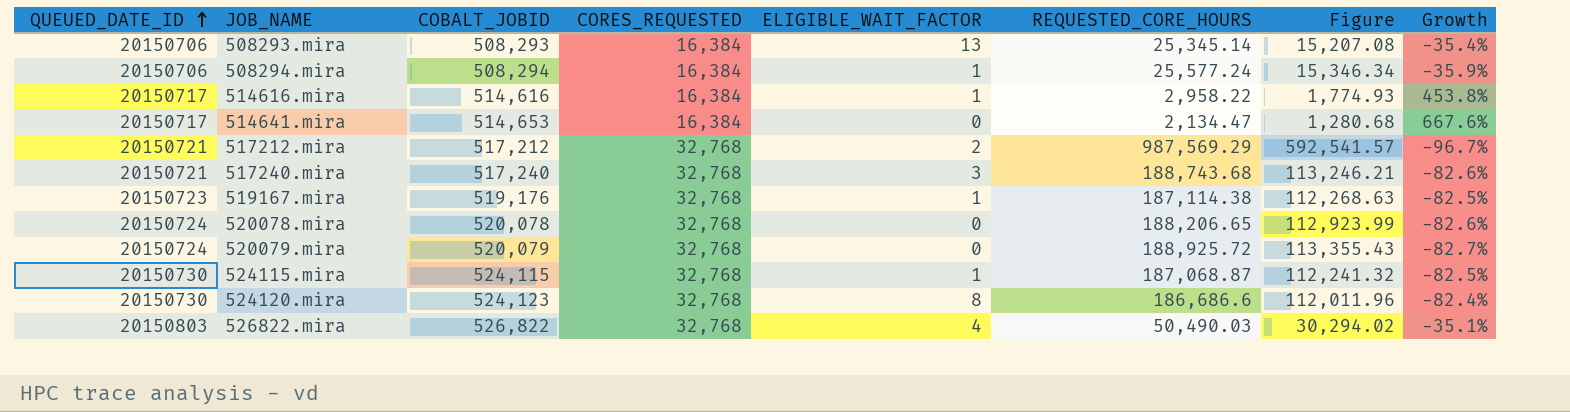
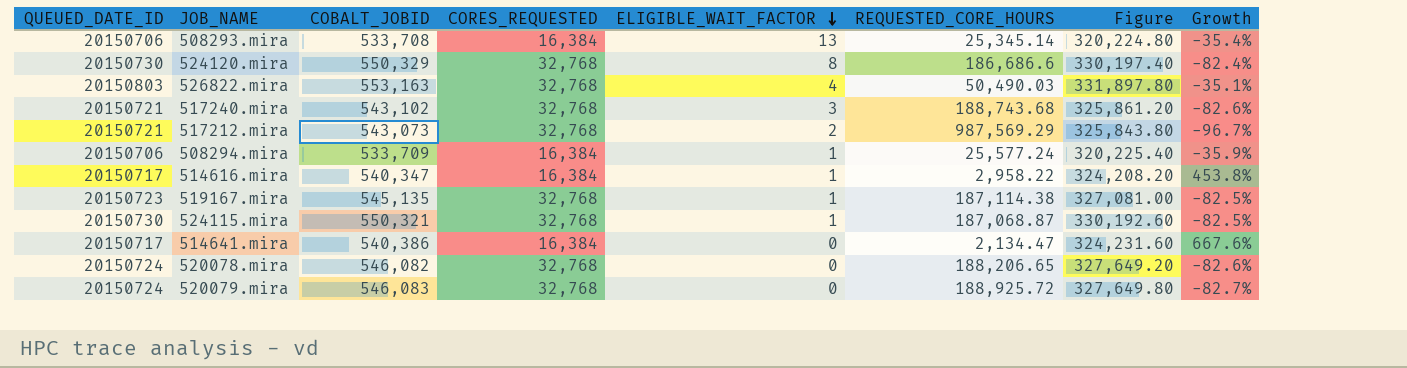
row order: QUEUED_DATE_ID ascending -> ELIGIBLE_WAIT_FACTOR descending
column Figure | formula: [REQUESTED_CORE_HOURS] * 0.6 -> [COBALT_JOBID] * 0.6
508293.mira | COBALT_JOBID: 508,293 -> 533,708
524120.mira | COBALT_JOBID: 524,123 -> 550,329
526822.mira | COBALT_JOBID: 526,822 -> 553,163
517240.mira | COBALT_JOBID: 517,240 -> 543,102
517212.mira | COBALT_JOBID: 517,212 -> 543,073
508294.mira | COBALT_JOBID: 508,294 -> 533,709
514616.mira | COBALT_JOBID: 514,616 -> 540,347
519167.mira | COBALT_JOBID: 519,176 -> 545,135
524115.mira | COBALT_JOBID: 524,115 -> 550,321
514641.mira | COBALT_JOBID: 514,653 -> 540,386
520078.mira | COBALT_JOBID: 520,078 -> 546,082
520079.mira | COBALT_JOBID: 520,079 -> 546,083

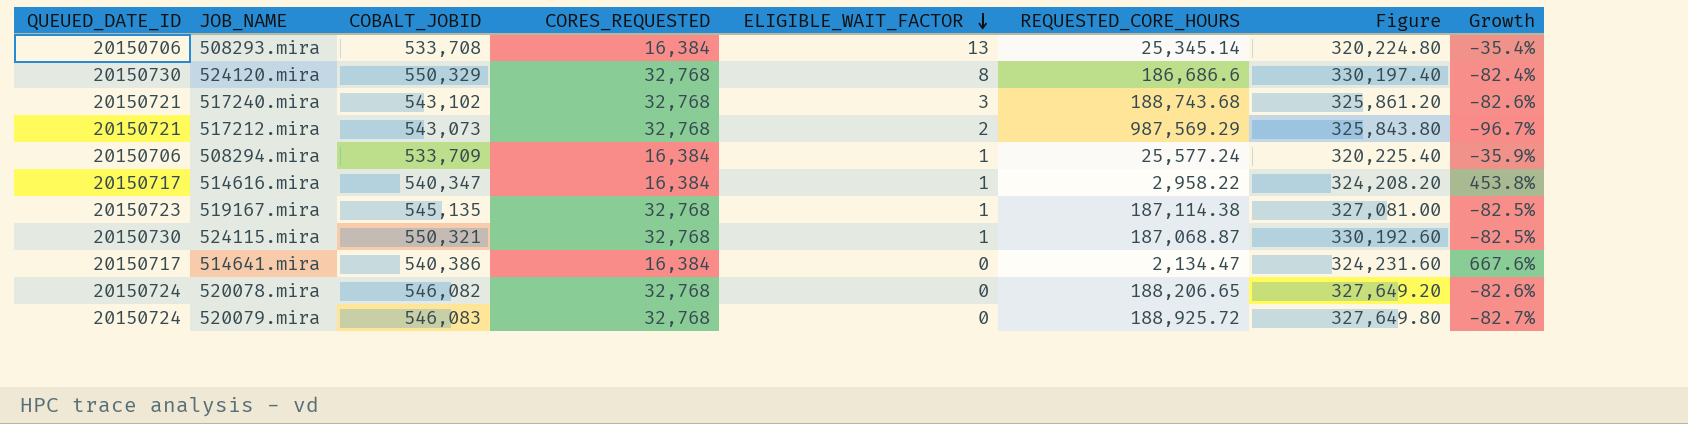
row 526822.mira: 20150803 | 553,163 | 32,768 | 4 | 50,490.03 | 331,897.80 | -35.1% -> none

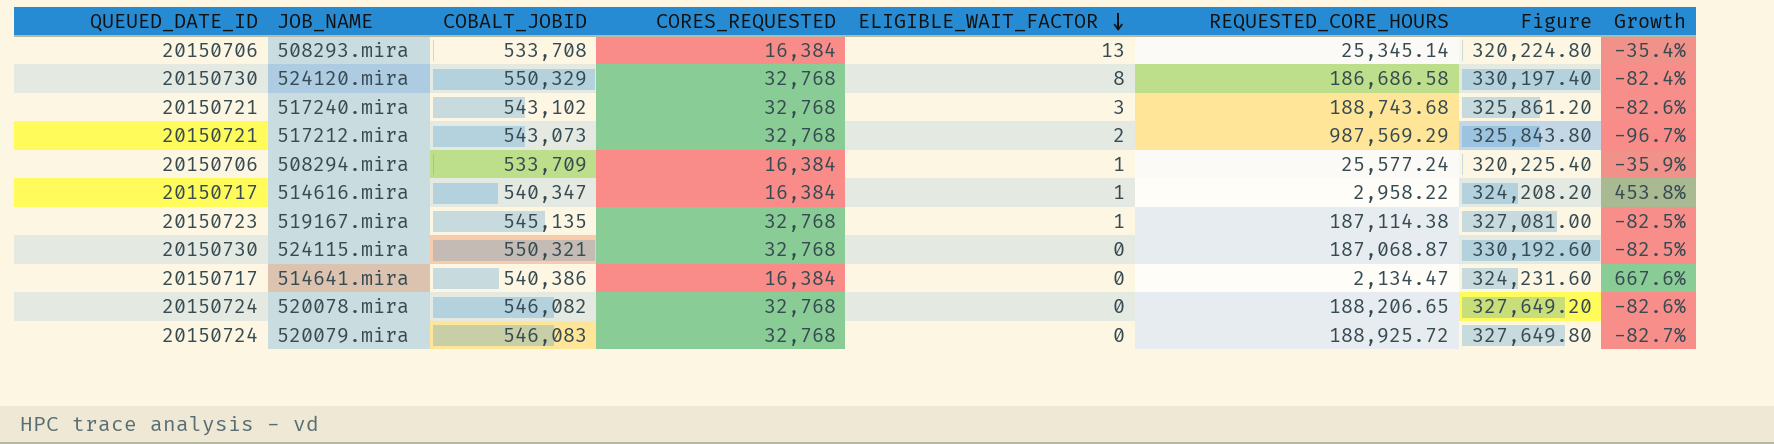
524120.mira | REQUESTED_CORE_HOURS: 186,686.6 -> 186,686.58
524115.mira | ELIGIBLE_WAIT_FACTOR: 1 -> 0

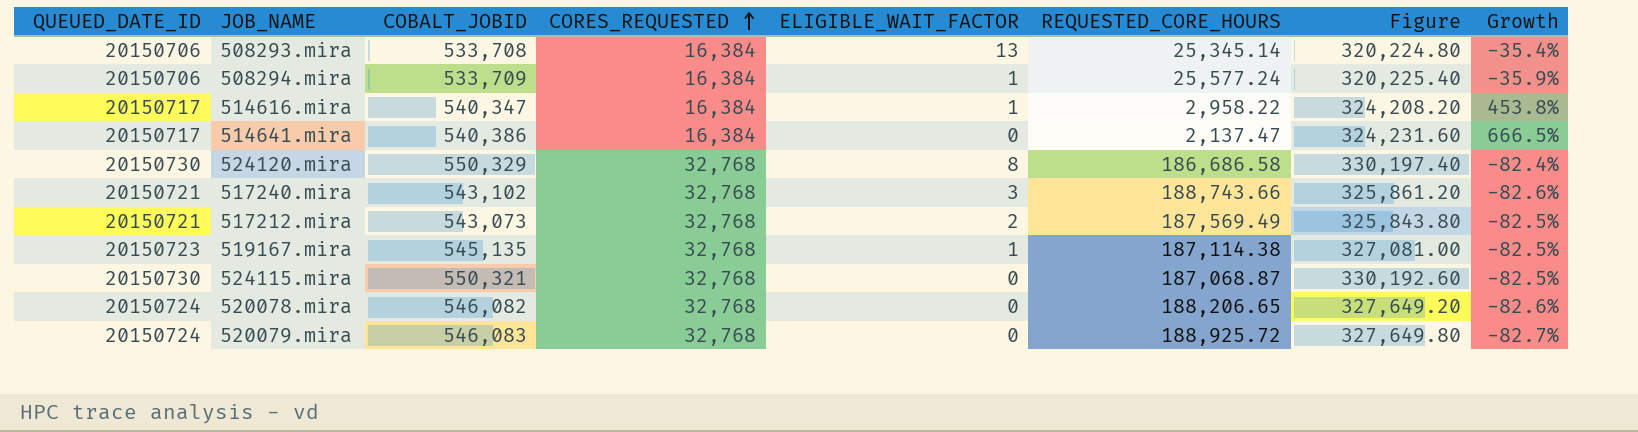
row order: ELIGIBLE_WAIT_FACTOR descending -> CORES_REQUESTED ascending
514641.mira | REQUESTED_CORE_HOURS: 2,134.47 -> 2,137.47
514641.mira | Growth: 667.6% -> 666.5%
517240.mira | REQUESTED_CORE_HOURS: 188,743.68 -> 188,743.66
517212.mira | REQUESTED_CORE_HOURS: 987,569.29 -> 187,569.49
517212.mira | Growth: -96.7% -> -82.5%

